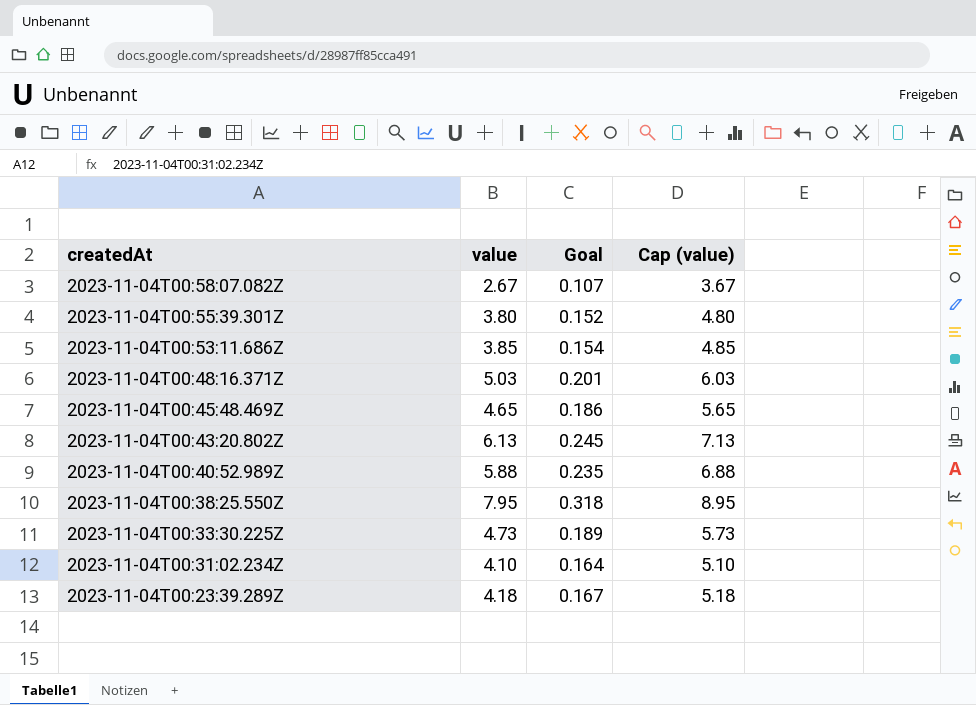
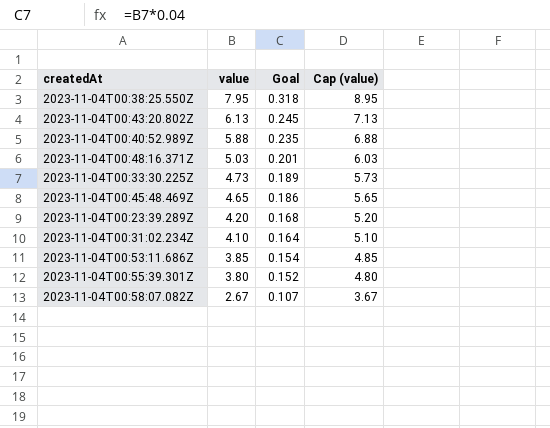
row order: createdAt descending -> value descending
2023-11-04T00:23:39.289Z | value: 4.18 -> 4.20
2023-11-04T00:23:39.289Z | Goal: 0.167 -> 0.168
2023-11-04T00:23:39.289Z | Cap (value): 5.18 -> 5.20

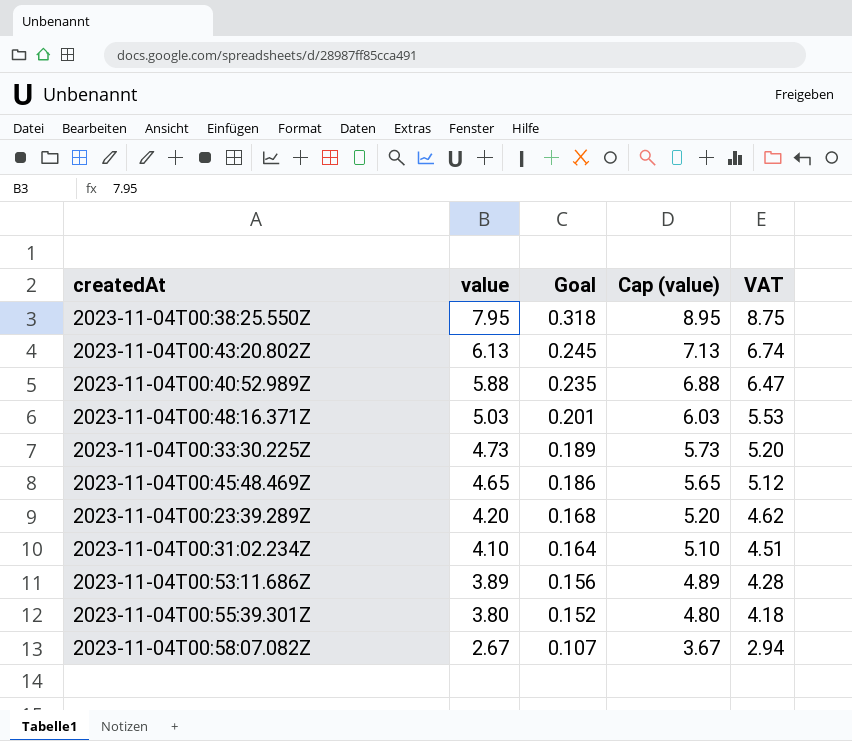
column VAT | formula: none -> [value] * 1.1
2023-11-04T00:53:11.686Z | value: 3.85 -> 3.89
2023-11-04T00:53:11.686Z | Goal: 0.154 -> 0.156
2023-11-04T00:53:11.686Z | Cap (value): 4.85 -> 4.89

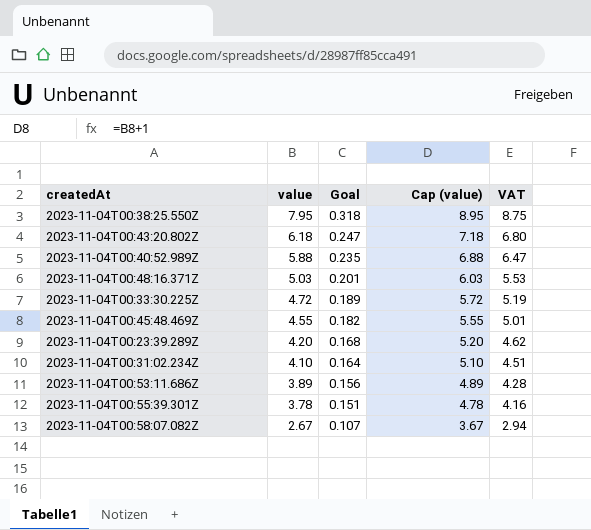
2023-11-04T00:43:20.802Z | value: 6.13 -> 6.18
2023-11-04T00:43:20.802Z | Goal: 0.245 -> 0.247
2023-11-04T00:43:20.802Z | Cap (value): 7.13 -> 7.18
2023-11-04T00:43:20.802Z | VAT: 6.74 -> 6.80
2023-11-04T00:33:30.225Z | value: 4.73 -> 4.72
2023-11-04T00:33:30.225Z | Cap (value): 5.73 -> 5.72
2023-11-04T00:33:30.225Z | VAT: 5.20 -> 5.19
2023-11-04T00:45:48.469Z | value: 4.65 -> 4.55
2023-11-04T00:45:48.469Z | Goal: 0.186 -> 0.182
2023-11-04T00:45:48.469Z | Cap (value): 5.65 -> 5.55
2023-11-04T00:45:48.469Z | VAT: 5.12 -> 5.01
2023-11-04T00:55:39.301Z | value: 3.80 -> 3.78
2023-11-04T00:55:39.301Z | Goal: 0.152 -> 0.151
2023-11-04T00:55:39.301Z | Cap (value): 4.80 -> 4.78
2023-11-04T00:55:39.301Z | VAT: 4.18 -> 4.16

